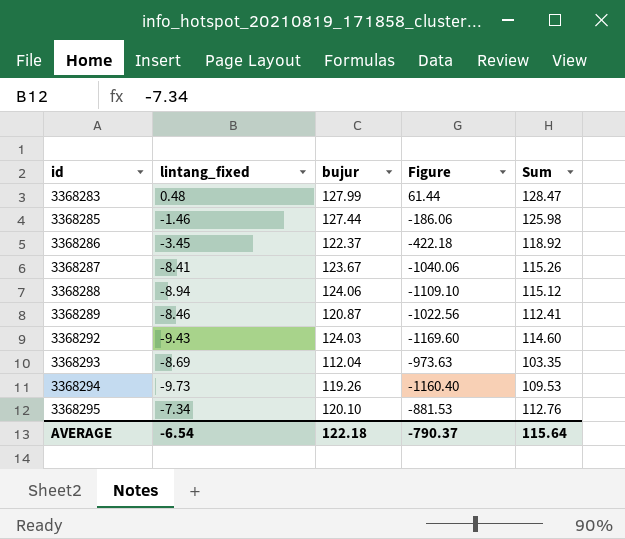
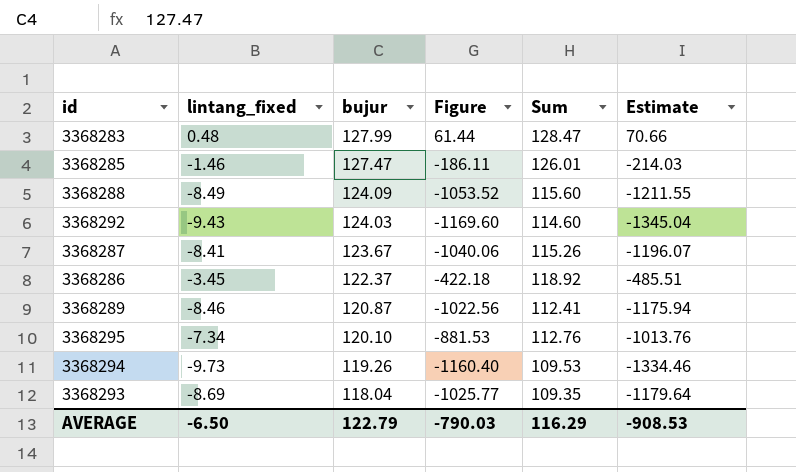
row order: id ascending -> bujur descending
column Estimate | formula: none -> [Figure] * 1.15
3368285 | bujur: 127.44 -> 127.47
3368285 | Figure: -186.06 -> -186.11
3368285 | Sum: 125.98 -> 126.01
3368288 | lintang_fixed: -8.94 -> -8.49
3368288 | bujur: 124.06 -> 124.09
3368288 | Figure: -1109.10 -> -1053.52
3368288 | Sum: 115.12 -> 115.60
3368293 | bujur: 112.04 -> 118.04
3368293 | Figure: -973.63 -> -1025.77
3368293 | Sum: 103.35 -> 109.35
AVERAGE | lintang_fixed: -6.54 -> -6.50
AVERAGE | bujur: 122.18 -> 122.79
AVERAGE | Figure: -790.37 -> -790.03
AVERAGE | Sum: 115.64 -> 116.29

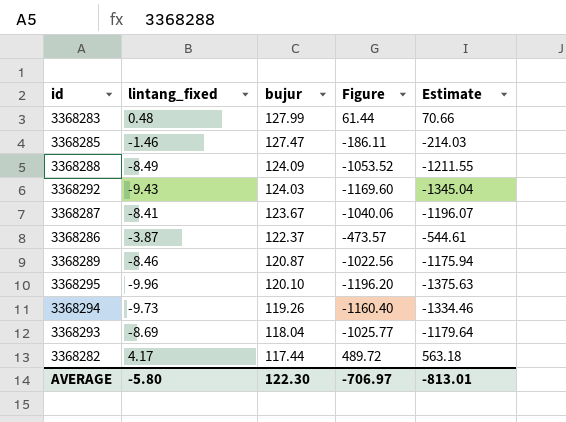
column Sum | formula: [lintang_fixed] + [bujur] -> none
3368286 | lintang_fixed: -3.45 -> -3.87
3368286 | Figure: -422.18 -> -473.57
3368286 | Estimate: -485.51 -> -544.61
3368295 | lintang_fixed: -7.34 -> -9.96
3368295 | Figure: -881.53 -> -1196.20
3368295 | Estimate: -1013.76 -> -1375.63
row 3368282: none -> 4.17 | 117.44 | 489.72 | 563.18
AVERAGE | lintang_fixed: -6.50 -> -5.80
AVERAGE | bujur: 122.79 -> 122.30
AVERAGE | Figure: -790.03 -> -706.97
AVERAGE | Estimate: -908.53 -> -813.01

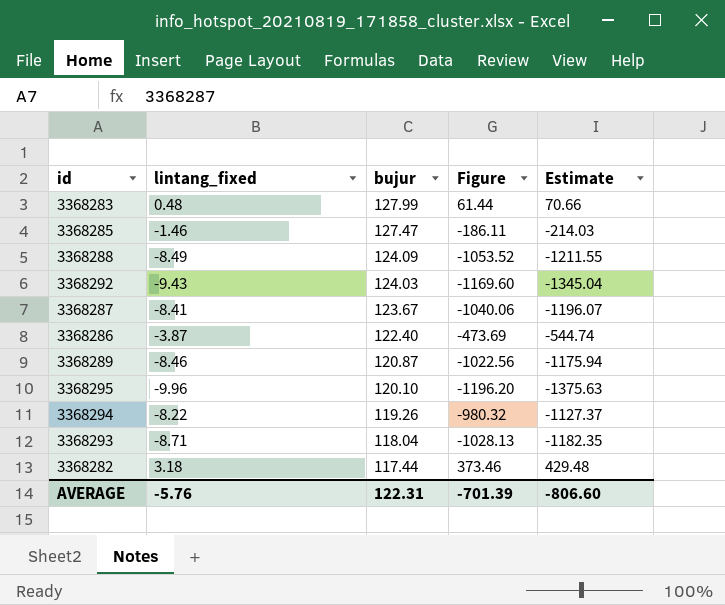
3368286 | bujur: 122.37 -> 122.40
3368286 | Figure: -473.57 -> -473.69
3368286 | Estimate: -544.61 -> -544.74
3368294 | lintang_fixed: -9.73 -> -8.22
3368294 | Figure: -1160.40 -> -980.32
3368294 | Estimate: -1334.46 -> -1127.37
3368293 | lintang_fixed: -8.69 -> -8.71
3368293 | Figure: -1025.77 -> -1028.13
3368293 | Estimate: -1179.64 -> -1182.35
3368282 | lintang_fixed: 4.17 -> 3.18
3368282 | Figure: 489.72 -> 373.46
3368282 | Estimate: 563.18 -> 429.48
AVERAGE | lintang_fixed: -5.80 -> -5.76
AVERAGE | bujur: 122.30 -> 122.31
AVERAGE | Figure: -706.97 -> -701.39
AVERAGE | Estimate: -813.01 -> -806.60

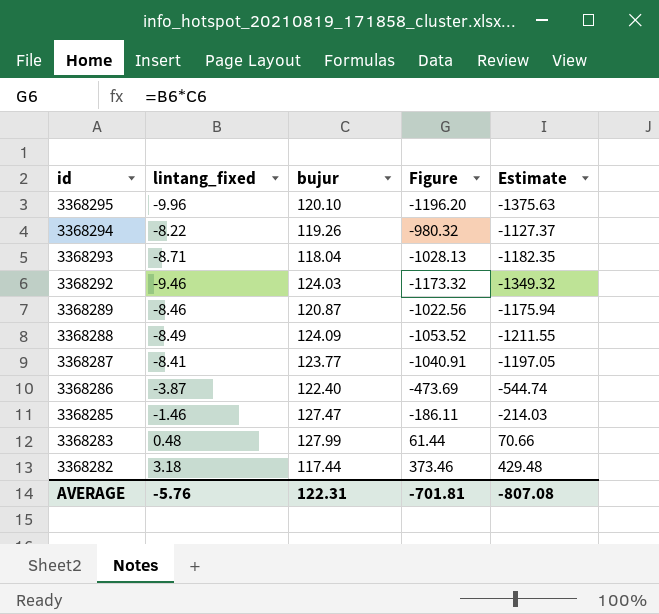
row order: bujur descending -> id descending
3368292 | lintang_fixed: -9.43 -> -9.46
3368292 | Figure: -1169.60 -> -1173.32
3368292 | Estimate: -1345.04 -> -1349.32
3368287 | bujur: 123.67 -> 123.77
3368287 | Figure: -1040.06 -> -1040.91
3368287 | Estimate: -1196.07 -> -1197.05
AVERAGE | Figure: -701.39 -> -701.81
AVERAGE | Estimate: -806.60 -> -807.08

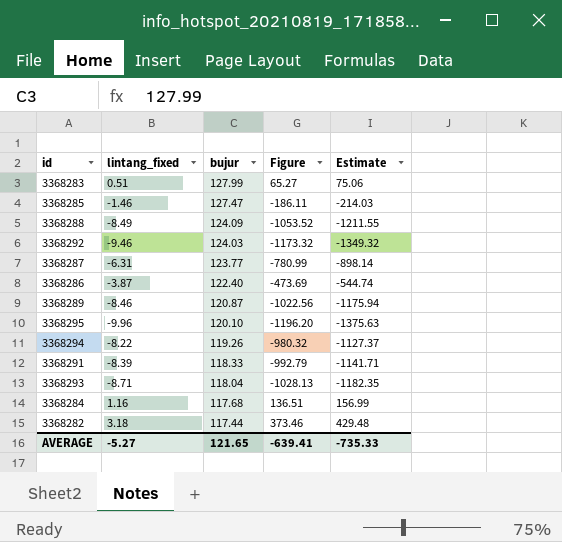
row order: id descending -> bujur descending
3368283 | lintang_fixed: 0.48 -> 0.51
3368283 | Figure: 61.44 -> 65.27
3368283 | Estimate: 70.66 -> 75.06
3368287 | lintang_fixed: -8.41 -> -6.31
3368287 | Figure: -1040.91 -> -780.99
3368287 | Estimate: -1197.05 -> -898.14
row 3368291: none -> -8.39 | 118.33 | -992.79 | -1141.71
row 3368284: none -> 1.16 | 117.68 | 136.51 | 156.99
AVERAGE | lintang_fixed: -5.76 -> -5.27
AVERAGE | bujur: 122.31 -> 121.65
AVERAGE | Figure: -701.81 -> -639.41
AVERAGE | Estimate: -807.08 -> -735.33

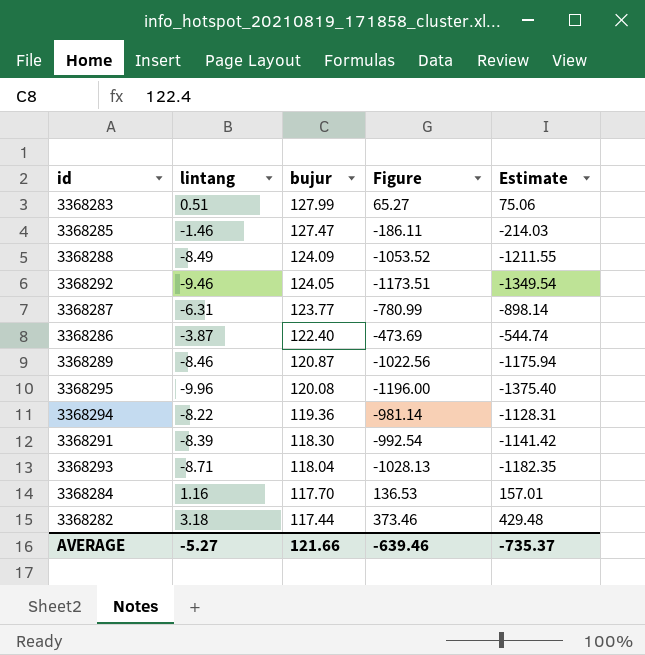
column name: lintang_fixed -> lintang
3368292 | bujur: 124.03 -> 124.05
3368292 | Figure: -1173.32 -> -1173.51
3368292 | Estimate: -1349.32 -> -1349.54
3368295 | bujur: 120.10 -> 120.08
3368295 | Figure: -1196.20 -> -1196.00
3368295 | Estimate: -1375.63 -> -1375.40
3368294 | bujur: 119.26 -> 119.36
3368294 | Figure: -980.32 -> -981.14
3368294 | Estimate: -1127.37 -> -1128.31
3368291 | bujur: 118.33 -> 118.30
3368291 | Figure: -992.79 -> -992.54
3368291 | Estimate: -1141.71 -> -1141.42
3368284 | bujur: 117.68 -> 117.70
3368284 | Figure: 136.51 -> 136.53
3368284 | Estimate: 156.99 -> 157.01
AVERAGE | bujur: 121.65 -> 121.66
AVERAGE | Figure: -639.41 -> -639.46
AVERAGE | Estimate: -735.33 -> -735.37

